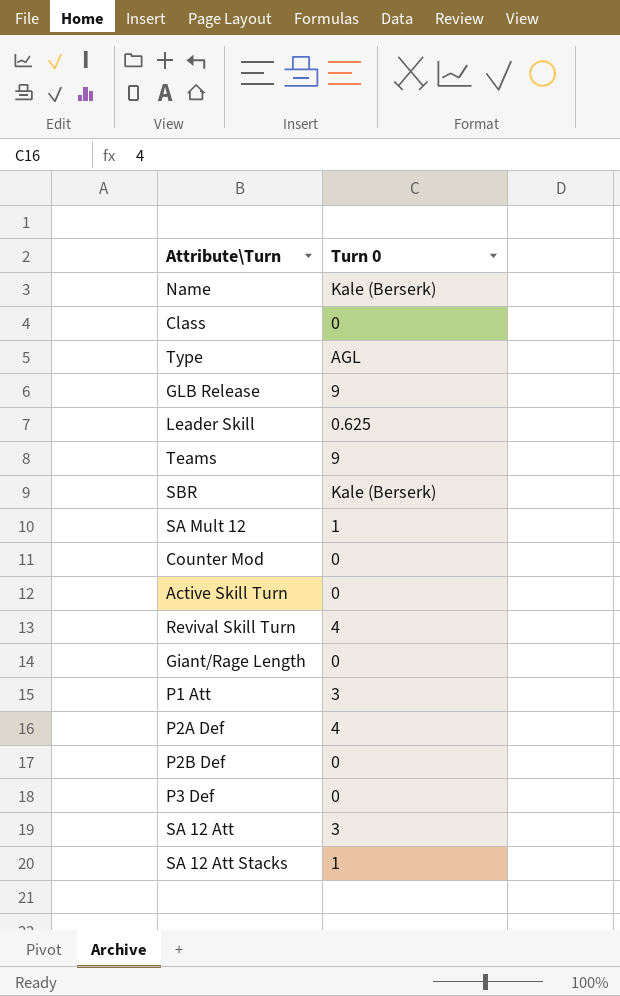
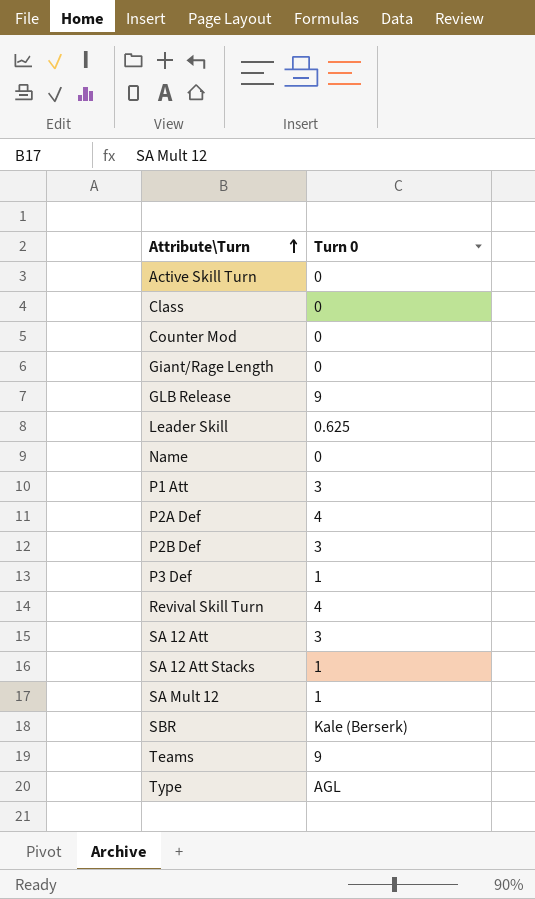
row order: none -> Attribute\Turn ascending
Name | Turn 0: Kale (Berserk) -> 0
P2B Def | Turn 0: 0 -> 3
P3 Def | Turn 0: 0 -> 1

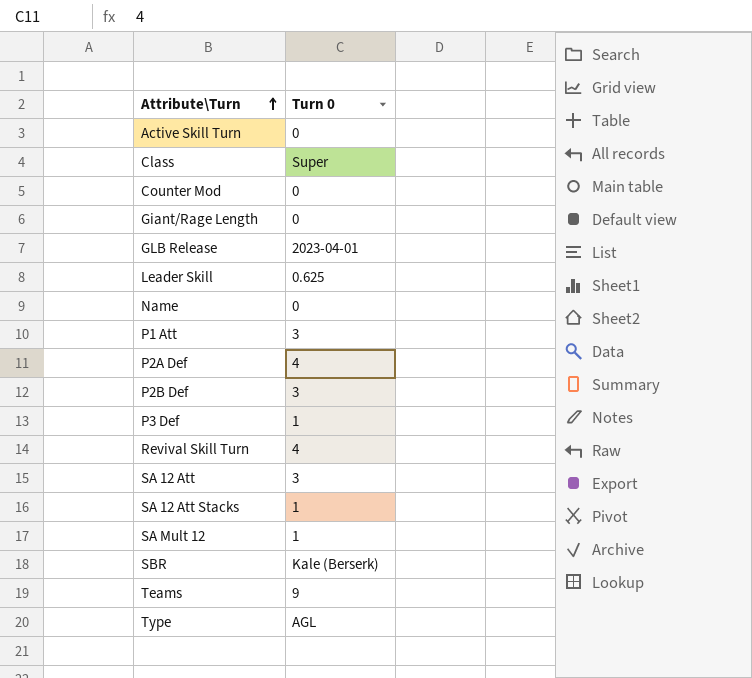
Class | Turn 0: 0 -> Super
GLB Release | Turn 0: 9 -> 2023-04-01

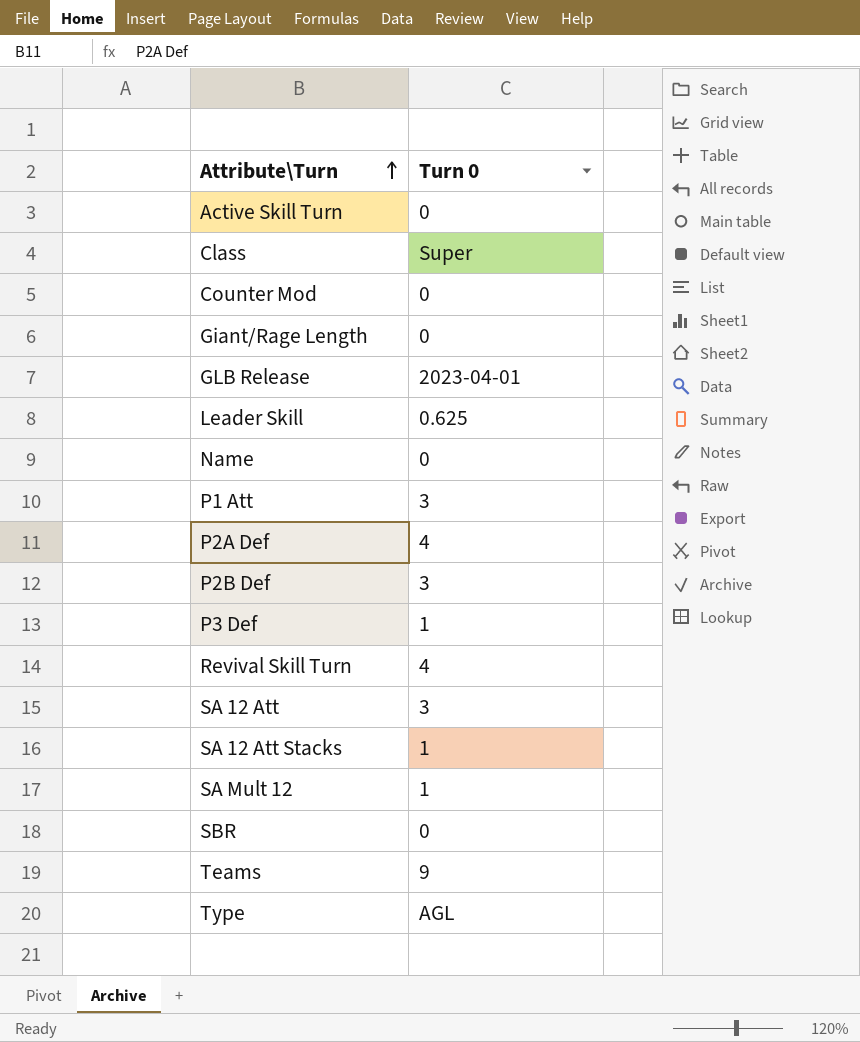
SBR | Turn 0: Kale (Berserk) -> 0

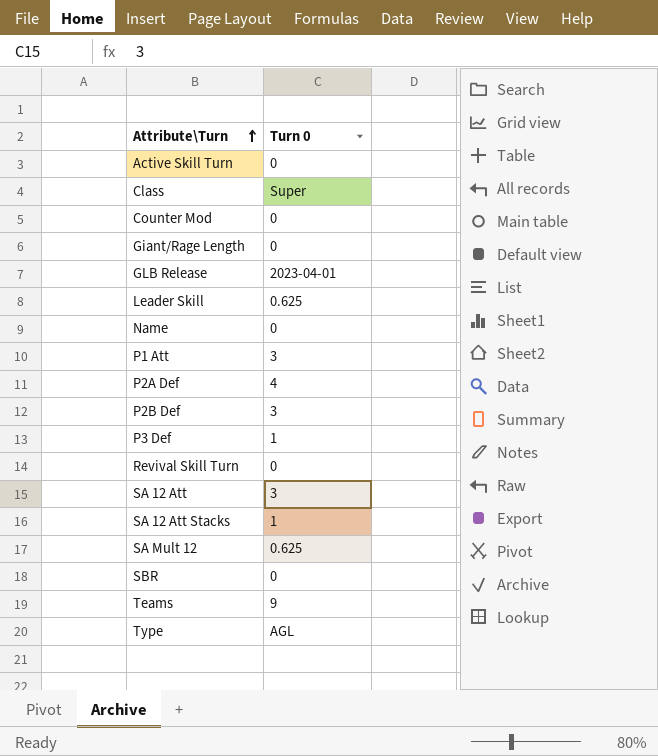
Revival Skill Turn | Turn 0: 4 -> 0
SA Mult 12 | Turn 0: 1 -> 0.625

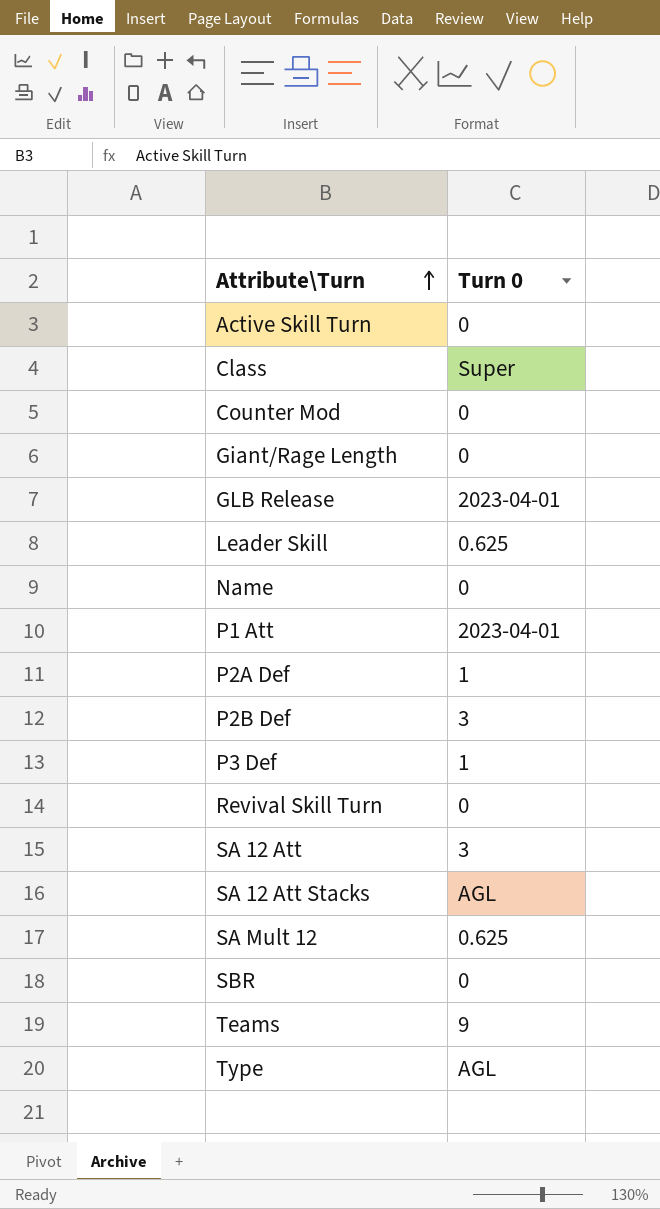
P1 Att | Turn 0: 3 -> 2023-04-01
P2A Def | Turn 0: 4 -> 1
SA 12 Att Stacks | Turn 0: 1 -> AGL

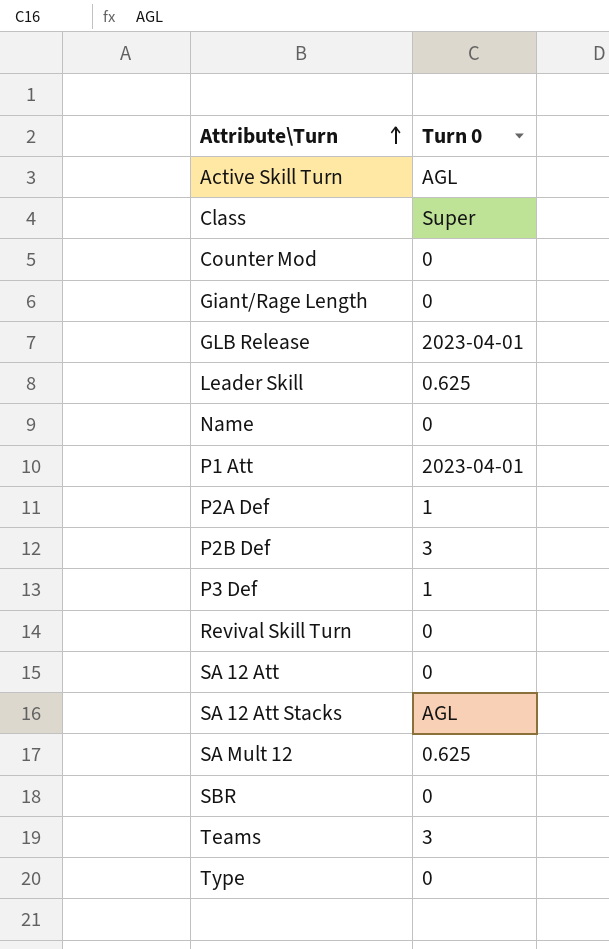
Active Skill Turn | Turn 0: 0 -> AGL
SA 12 Att | Turn 0: 3 -> 0
Teams | Turn 0: 9 -> 3
Type | Turn 0: AGL -> 0

